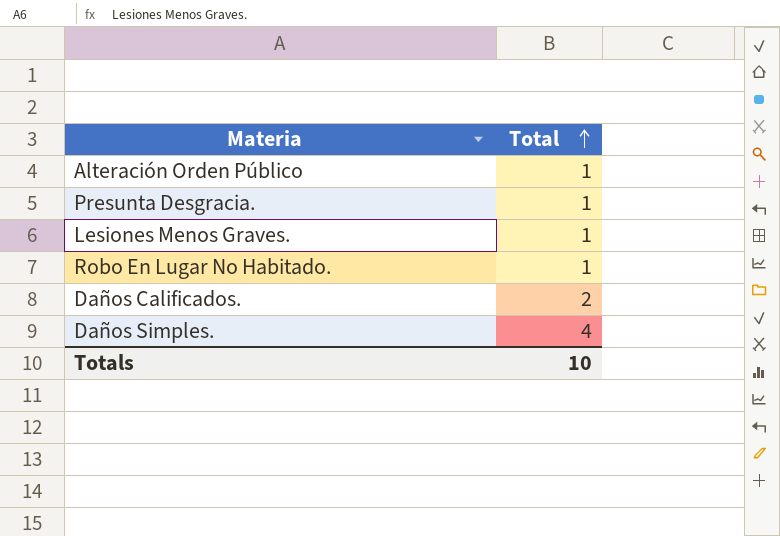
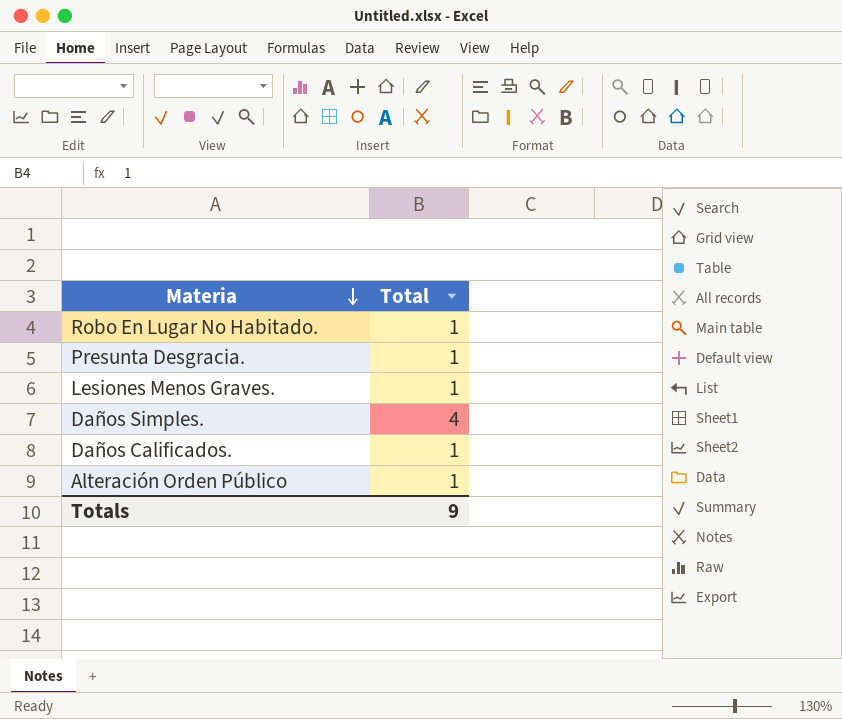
row order: Total ascending -> Materia descending
Daños Calificados. | Total: 2 -> 1
Totals | Total: 10 -> 9

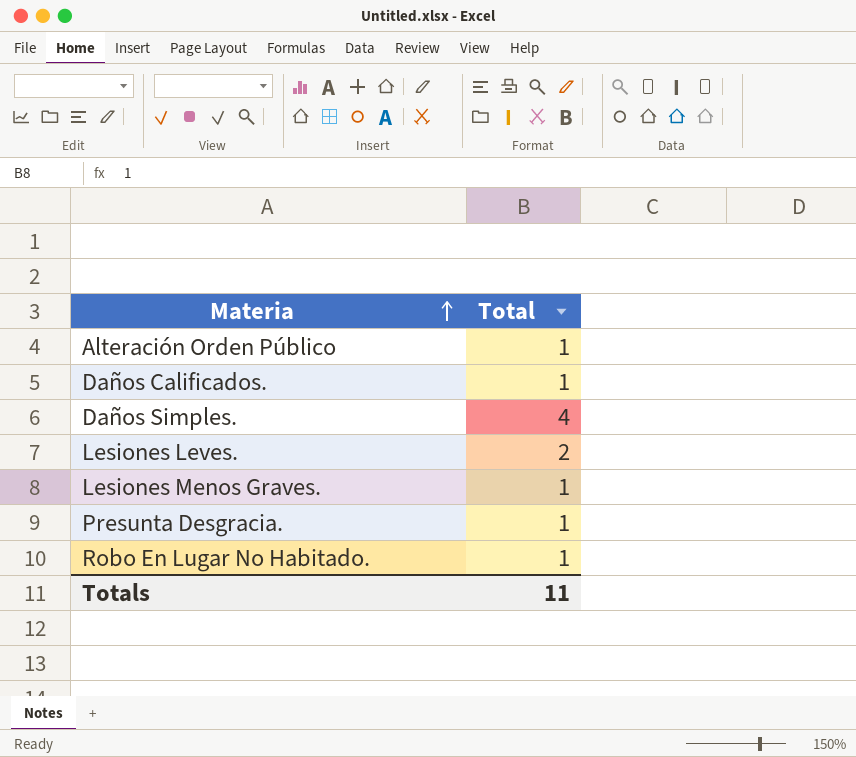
row order: Materia descending -> Materia ascending
row Lesiones Leves.: none -> 2
Totals | Total: 9 -> 11

